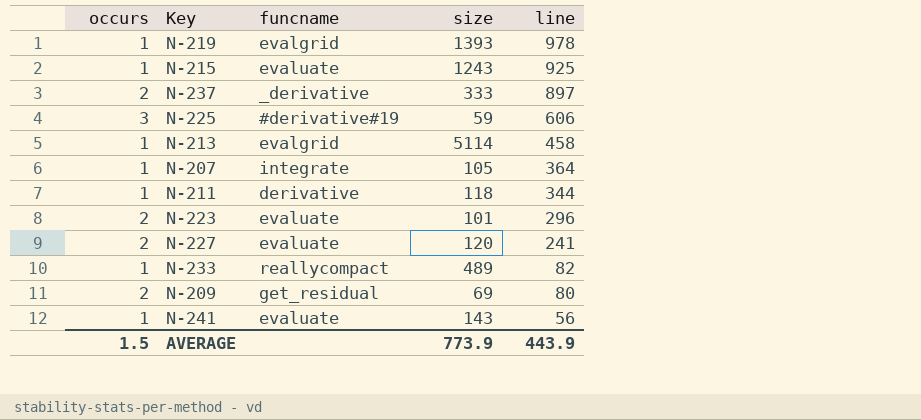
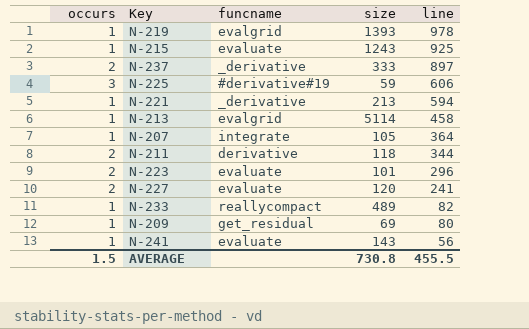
row N-221: none -> 1 | _derivative | 213 | 594
N-211 | occurs: 1 -> 2
N-209 | occurs: 2 -> 1
AVERAGE | size: 773.9 -> 730.8
AVERAGE | line: 443.9 -> 455.5

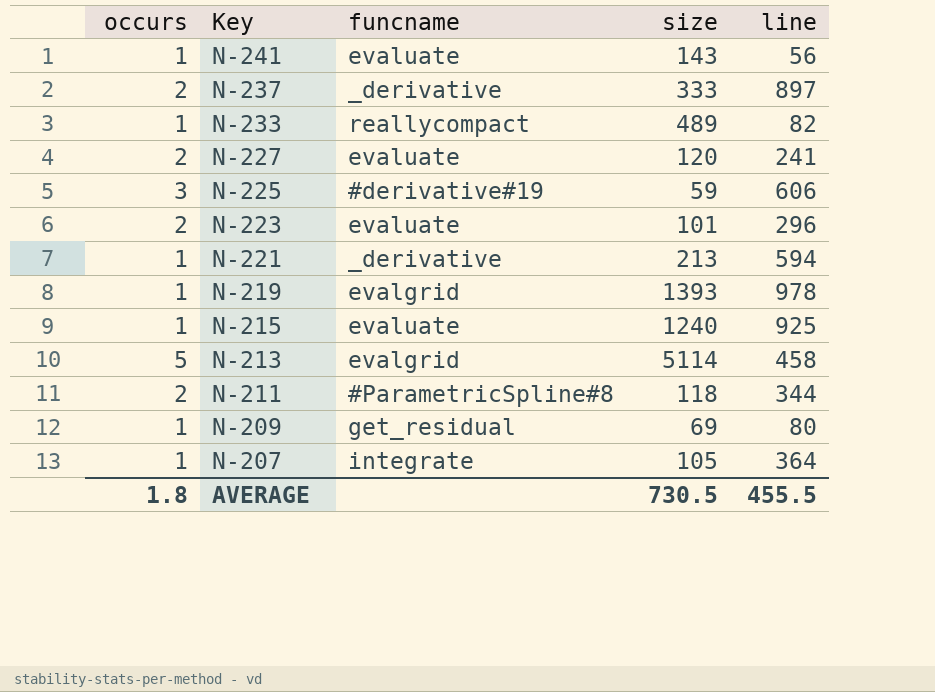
row order: line descending -> Key descending
N-215 | size: 1243 -> 1240
N-213 | occurs: 1 -> 5
N-211 | funcname: derivative -> #ParametricSpline#8
AVERAGE | occurs: 1.5 -> 1.8
AVERAGE | size: 730.8 -> 730.5

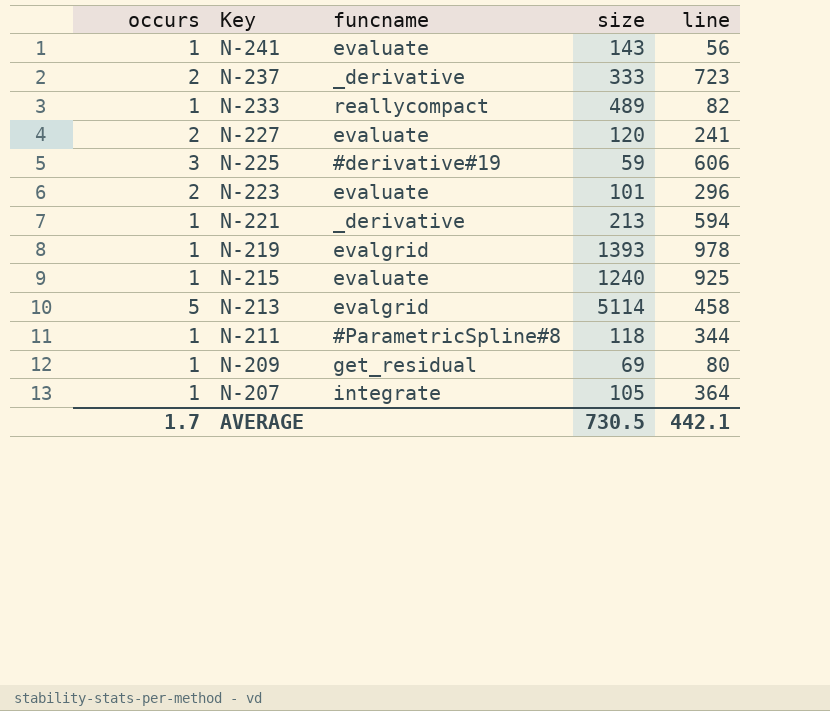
N-237 | line: 897 -> 723
N-211 | occurs: 2 -> 1
AVERAGE | occurs: 1.8 -> 1.7
AVERAGE | line: 455.5 -> 442.1

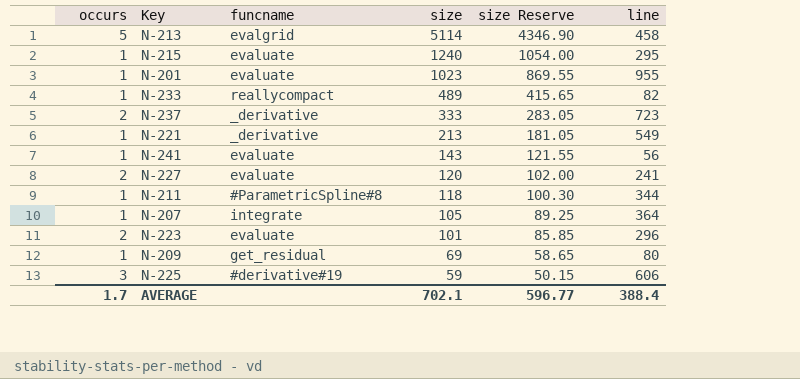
row order: Key descending -> size descending
column size Reserve | formula: none -> [size] * 0.85
row N-219: 1 | evalgrid | 1393 | 978 -> none
N-215 | line: 925 -> 295
row N-201: none -> 1 | evaluate | 1023 | 869.55 | 955
N-221 | line: 594 -> 549
AVERAGE | size: 730.5 -> 702.1
AVERAGE | line: 442.1 -> 388.4

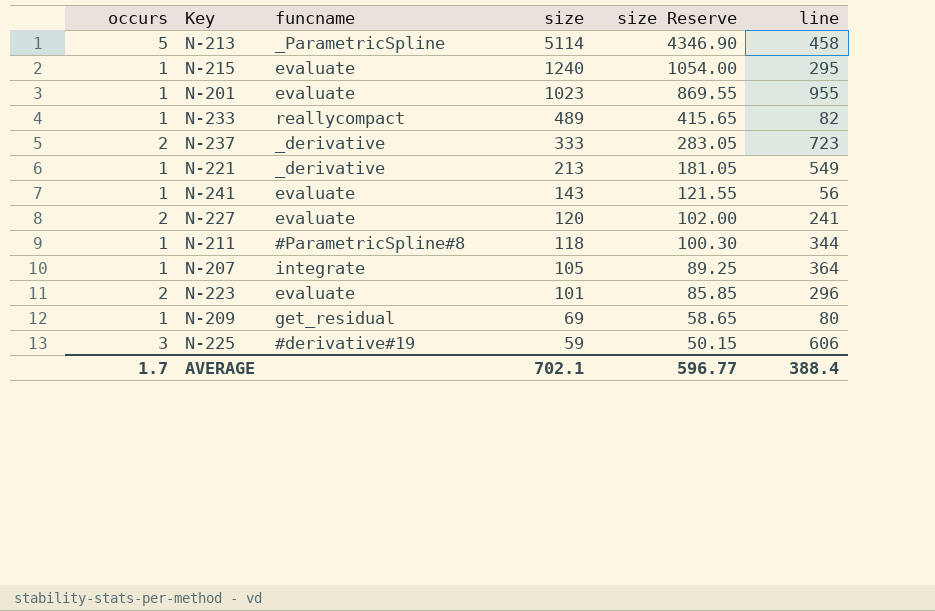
N-213 | funcname: evalgrid -> _ParametricSpline

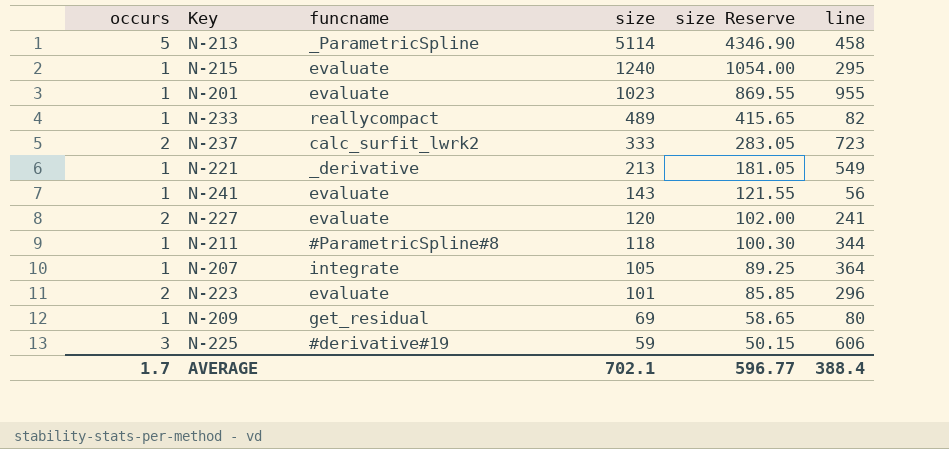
N-237 | funcname: _derivative -> calc_surfit_lwrk2

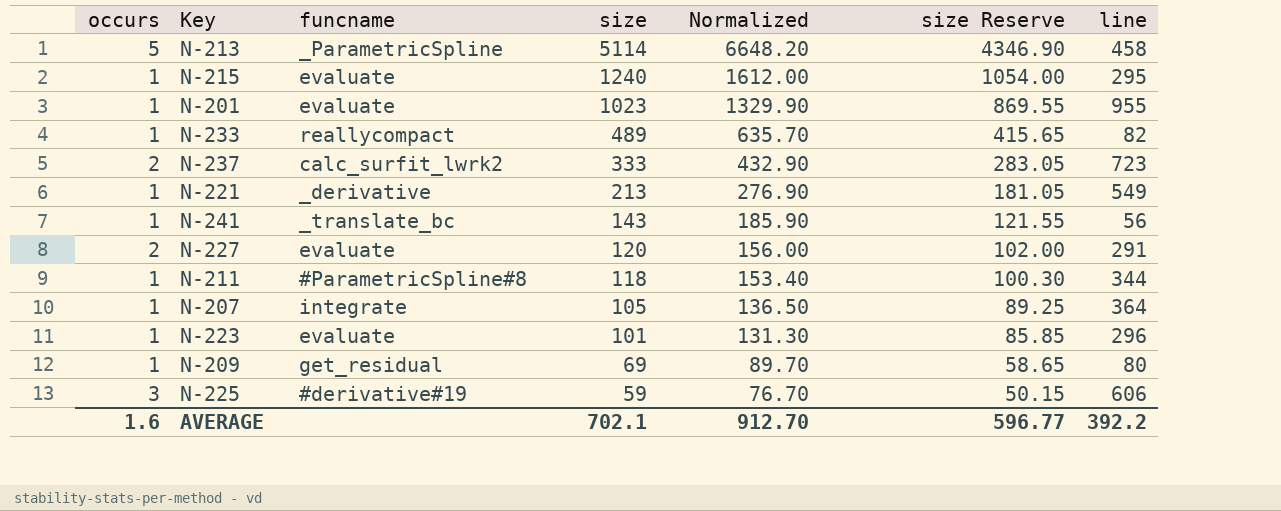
column Normalized | formula: none -> [size] * 1.3
N-241 | funcname: evaluate -> _translate_bc
N-227 | line: 241 -> 291
N-223 | occurs: 2 -> 1
AVERAGE | occurs: 1.7 -> 1.6
AVERAGE | line: 388.4 -> 392.2

